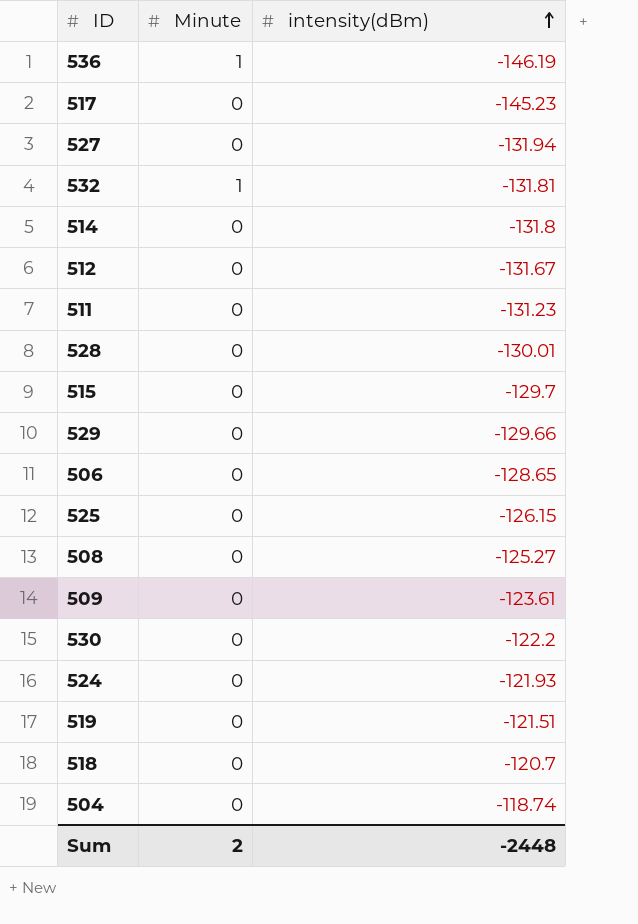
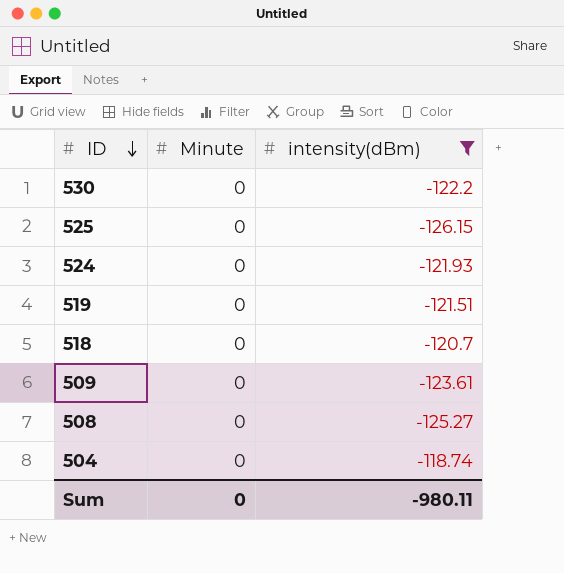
filter: none -> intensity(dBm) >= -126.15
row order: intensity(dBm) ascending -> ID descending
Sum | Minute: 2 -> 0
Sum | intensity(dBm): -2448 -> -980.11

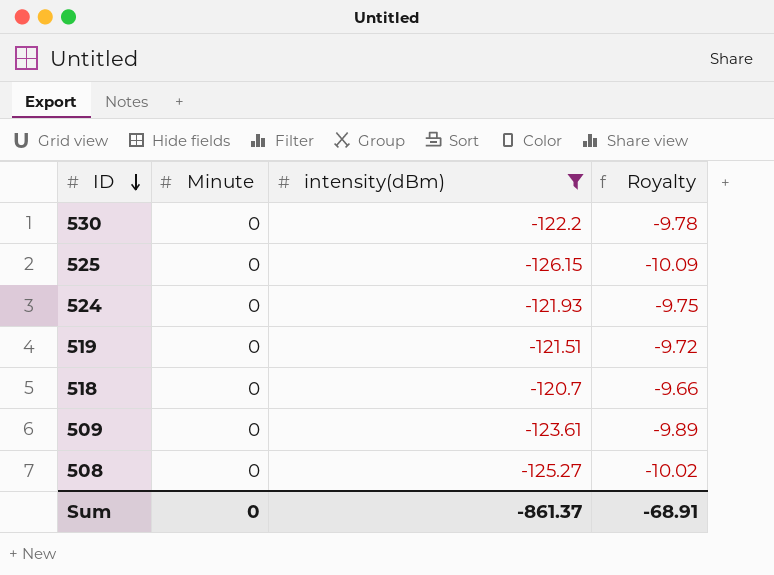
column Royalty | formula: none -> [intensity(dBm)] * 0.08
row 504: 0 | -118.74 -> none
Sum | intensity(dBm): -980.11 -> -861.37

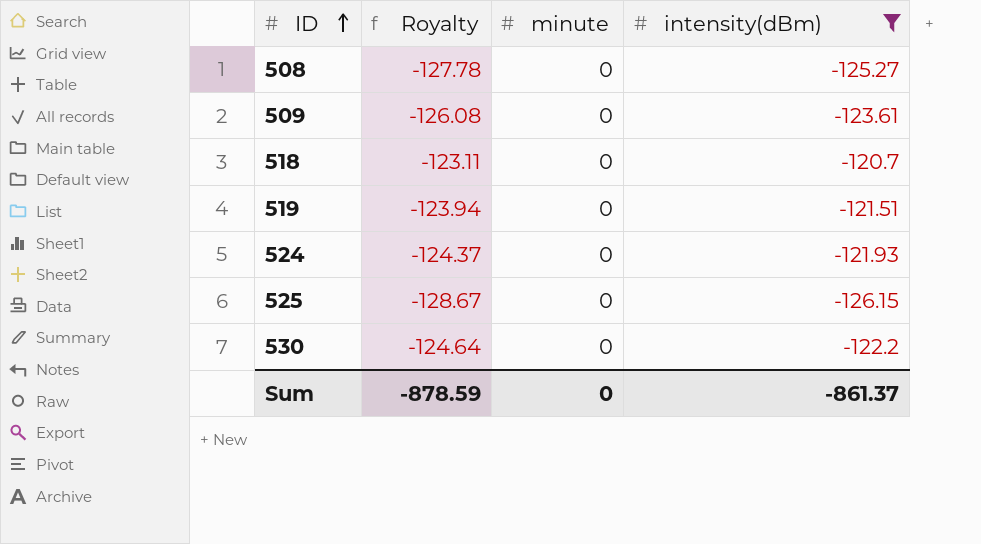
row order: ID descending -> ID ascending
column Royalty | formula: [intensity(dBm)] * 0.08 -> [intensity(dBm)] * 1.02
column Royalty | position: 4 -> 2
column name: Minute -> minute
Sum | Royalty: -68.91 -> -878.59

